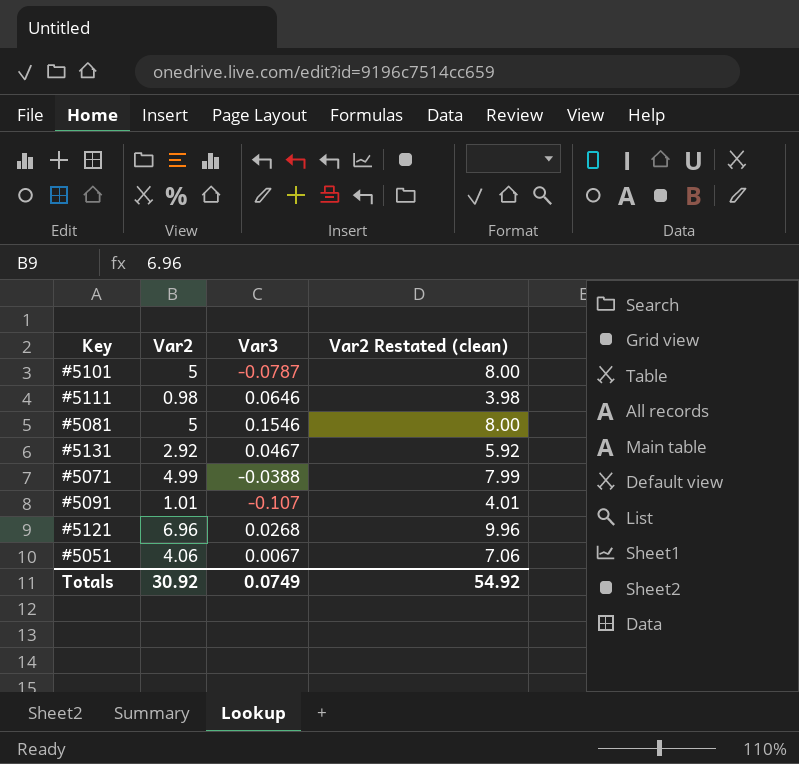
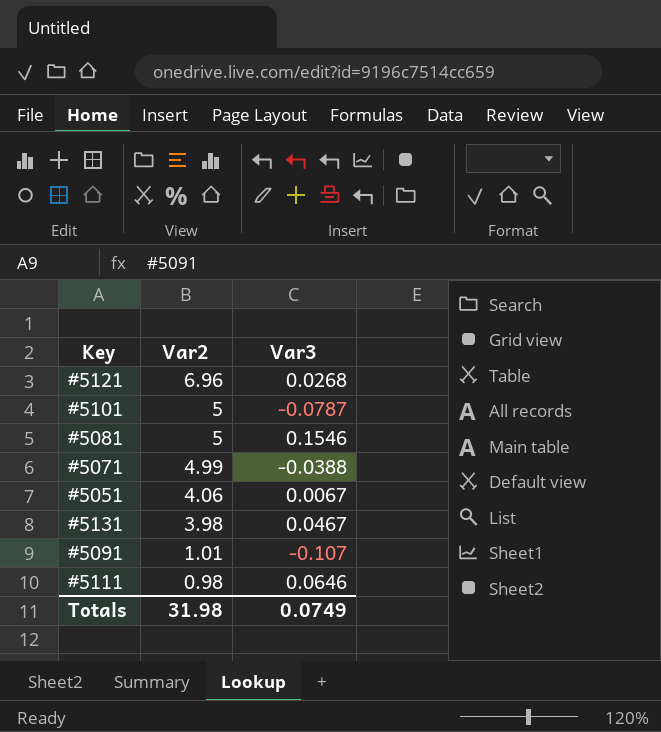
row order: none -> Var2 descending
column Var2 Restated (clean) | formula: [Var2] + 3 -> none
#5131 | Var2: 2.92 -> 3.98
Totals | Var2: 30.92 -> 31.98

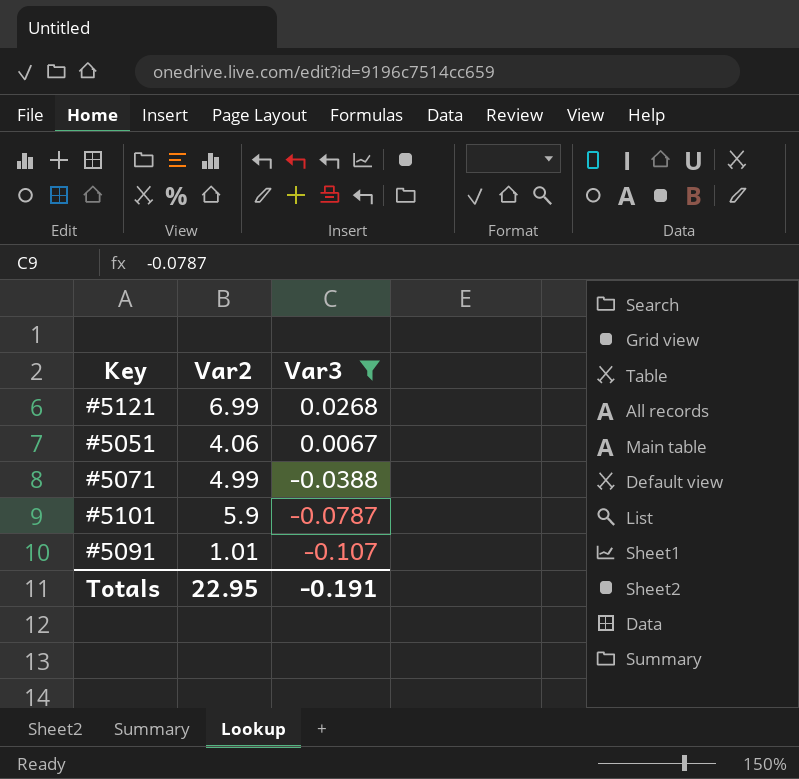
filter: none -> Var3 <= 0.0268
row order: Var2 descending -> Var3 descending
#5121 | Var2: 6.96 -> 6.99
#5101 | Var2: 5 -> 5.9
Totals | Var2: 31.98 -> 22.95
Totals | Var3: 0.0749 -> -0.191

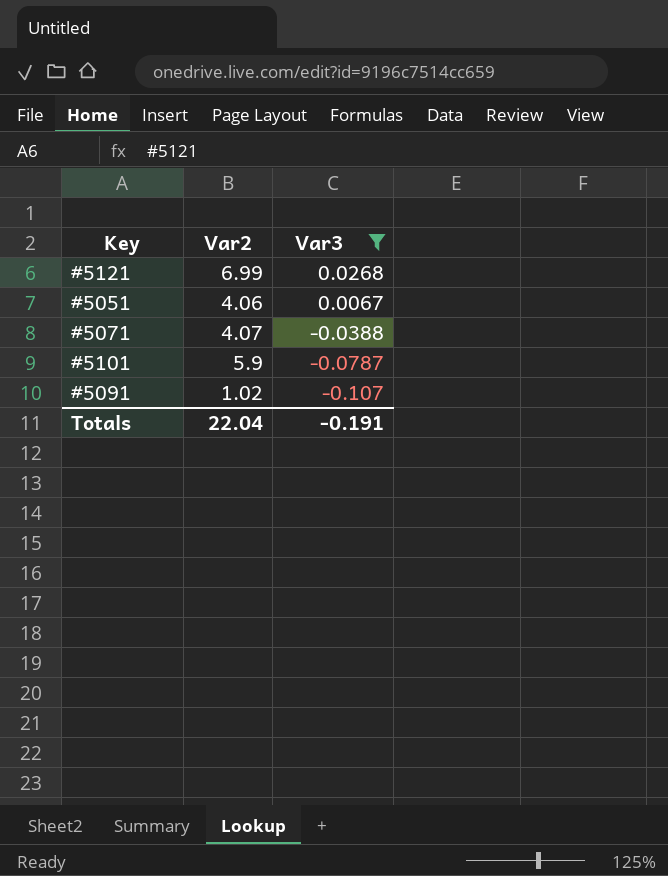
#5071 | Var2: 4.99 -> 4.07
#5091 | Var2: 1.01 -> 1.02
Totals | Var2: 22.95 -> 22.04

